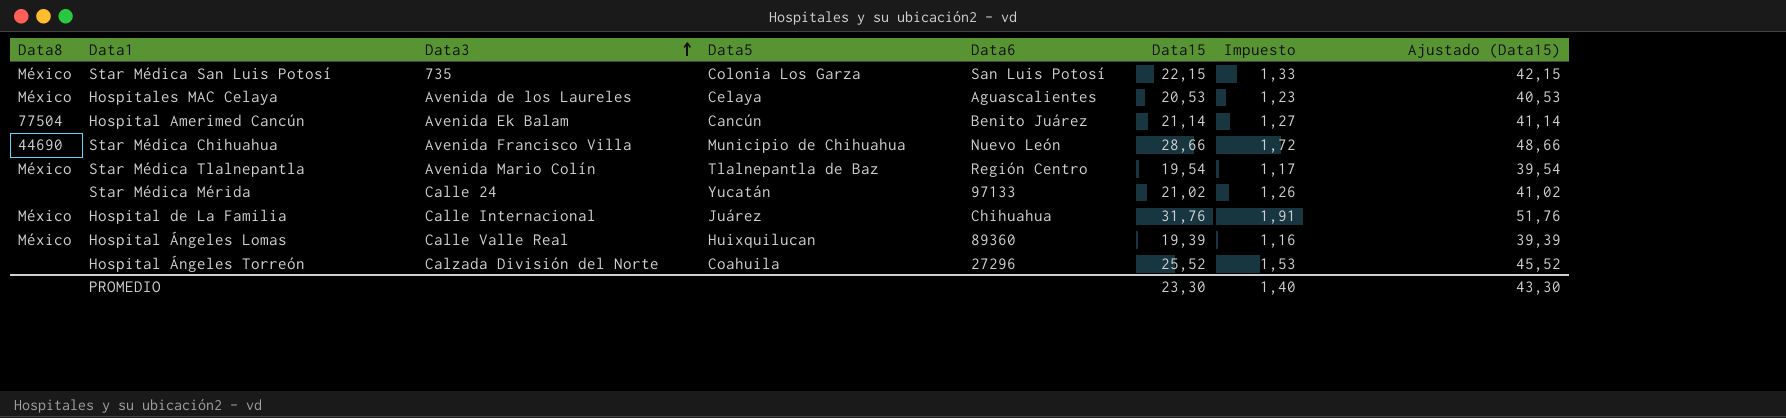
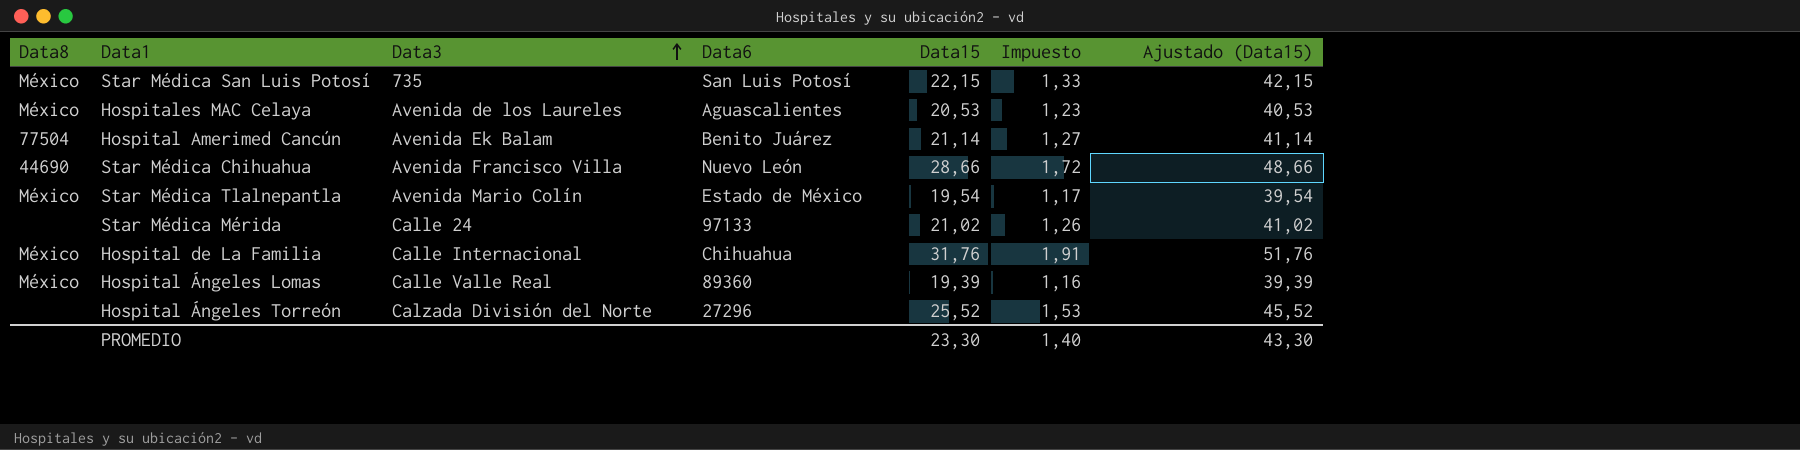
column Data5 | position: 4 -> none
Star Médica Tlalnepantla | Data6: Región Centro -> Estado de México

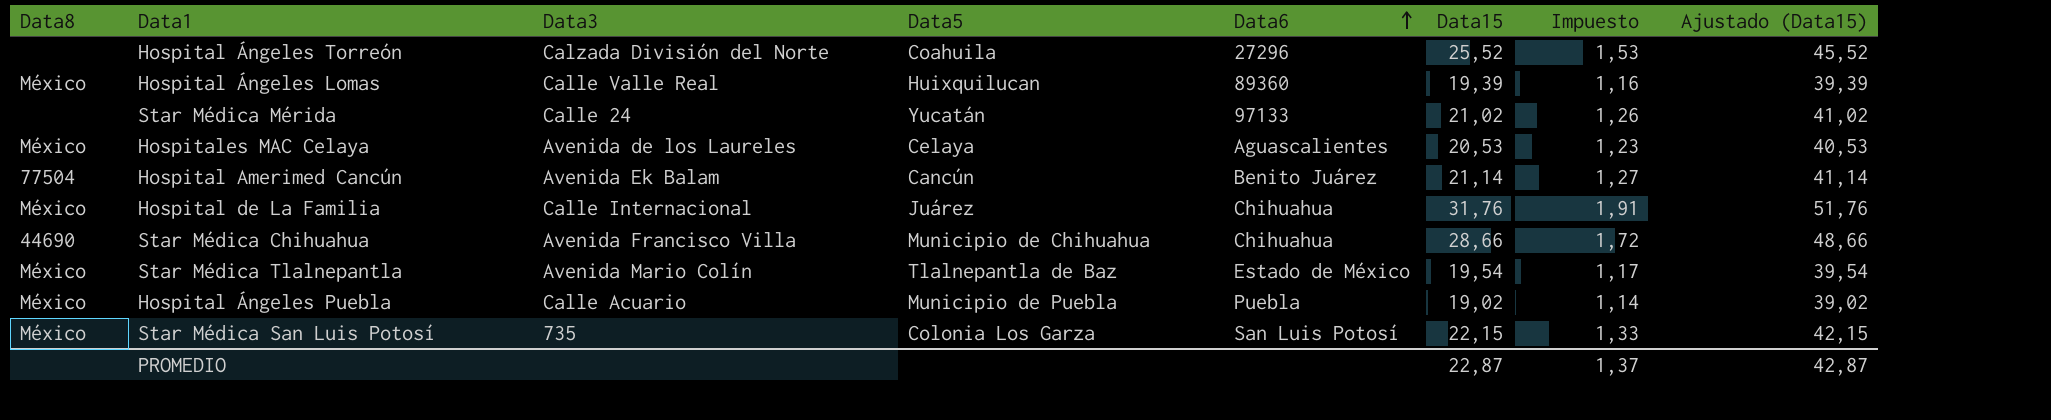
row order: Data3 ascending -> Data6 ascending
column Data5 | position: none -> 4
Star Médica Chihuahua | Data6: Nuevo León -> Chihuahua
row Hospital Ángeles Puebla: none -> México | Calle Acuario | Municipio de Puebla | Puebla | 19,02 | 1,14 | 39,02
PROMEDIO | Data15: 23,30 -> 22,87
PROMEDIO | Impuesto: 1,40 -> 1,37
PROMEDIO | Ajustado (Data15): 43,30 -> 42,87

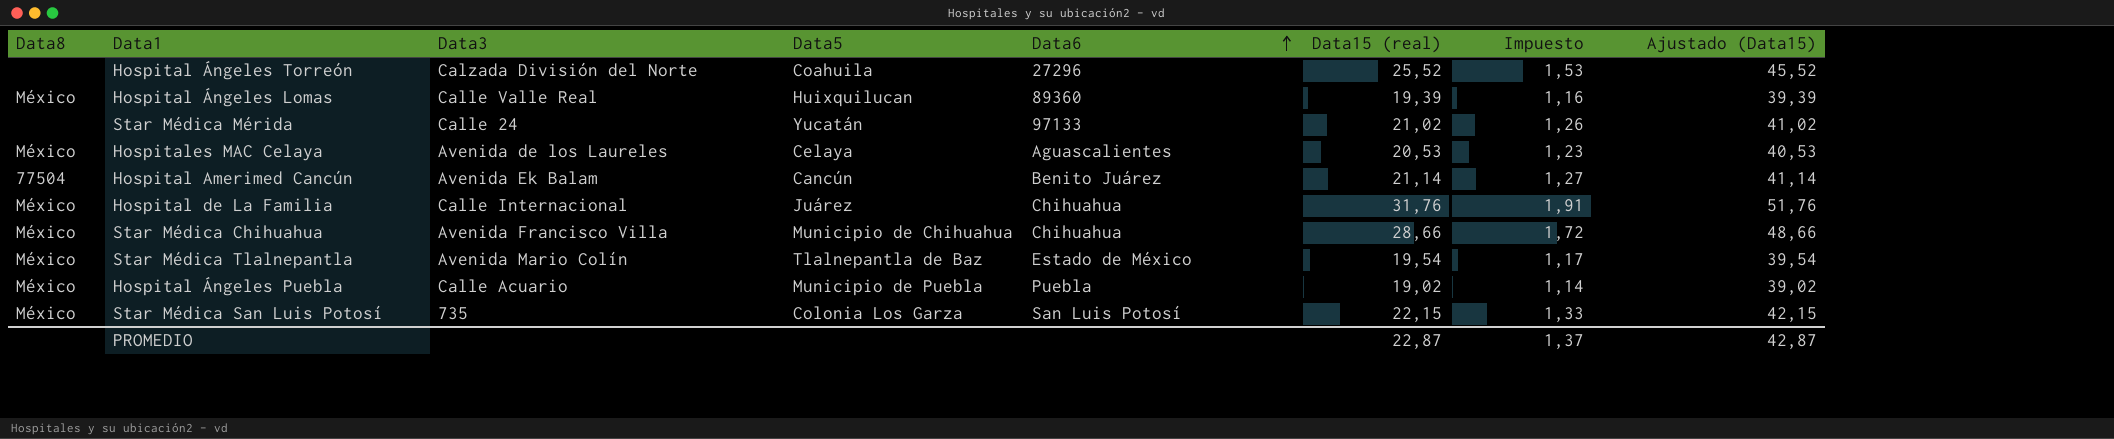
column name: Data15 -> Data15 (real)
Star Médica Chihuahua | Data8: 44690 -> México

